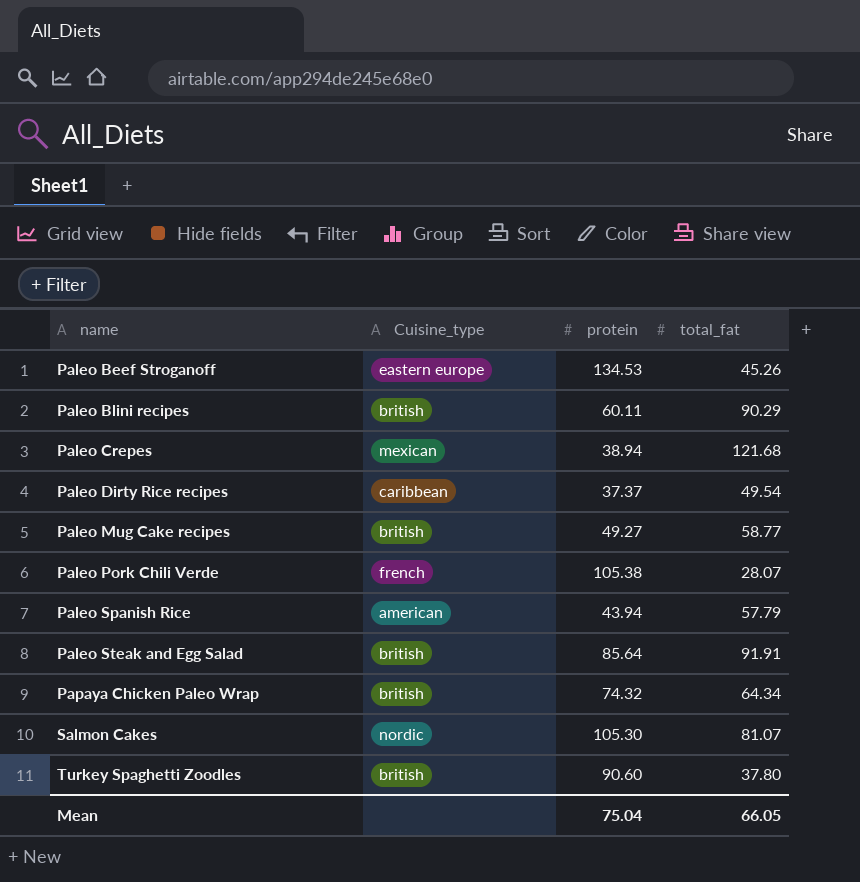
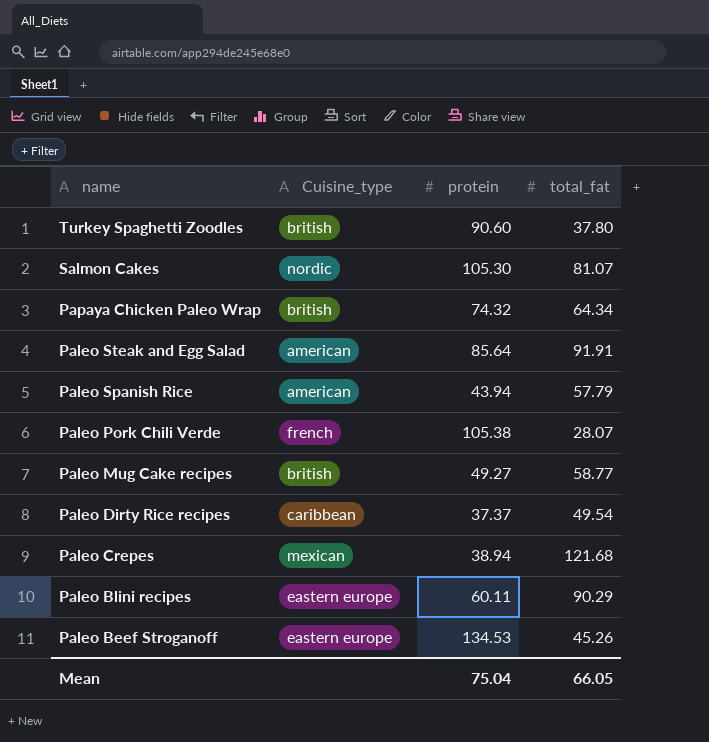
row order: name ascending -> name descending
Paleo Steak and Egg Salad | Cuisine_type: british -> american
Paleo Blini recipes | Cuisine_type: british -> eastern europe

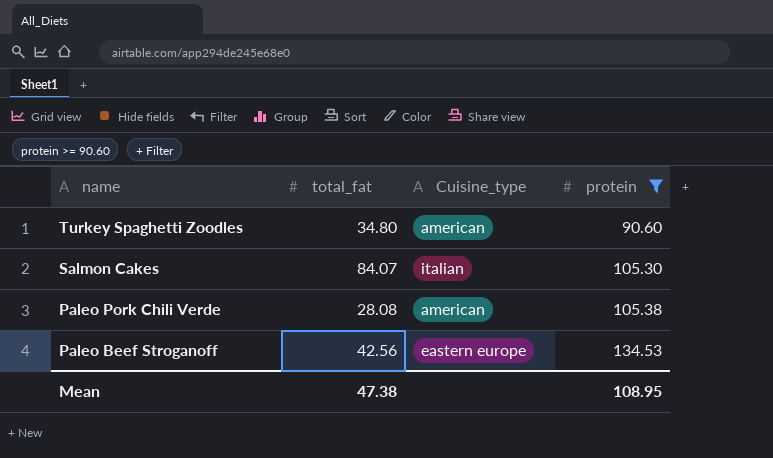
filter: none -> protein >= 90.60
column total_fat | position: 4 -> 2
Turkey Spaghetti Zoodles | total_fat: 37.80 -> 34.80
Turkey Spaghetti Zoodles | Cuisine_type: british -> american
Salmon Cakes | total_fat: 81.07 -> 84.07
Salmon Cakes | Cuisine_type: nordic -> italian
Paleo Pork Chili Verde | total_fat: 28.07 -> 28.08
Paleo Pork Chili Verde | Cuisine_type: french -> american
Paleo Beef Stroganoff | total_fat: 45.26 -> 42.56
Mean | total_fat: 66.05 -> 47.38
Mean | protein: 75.04 -> 108.95

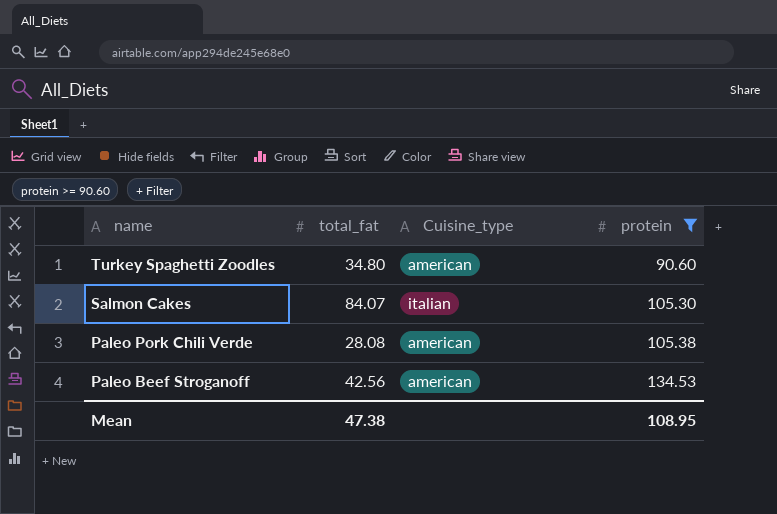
Paleo Beef Stroganoff | Cuisine_type: eastern europe -> american

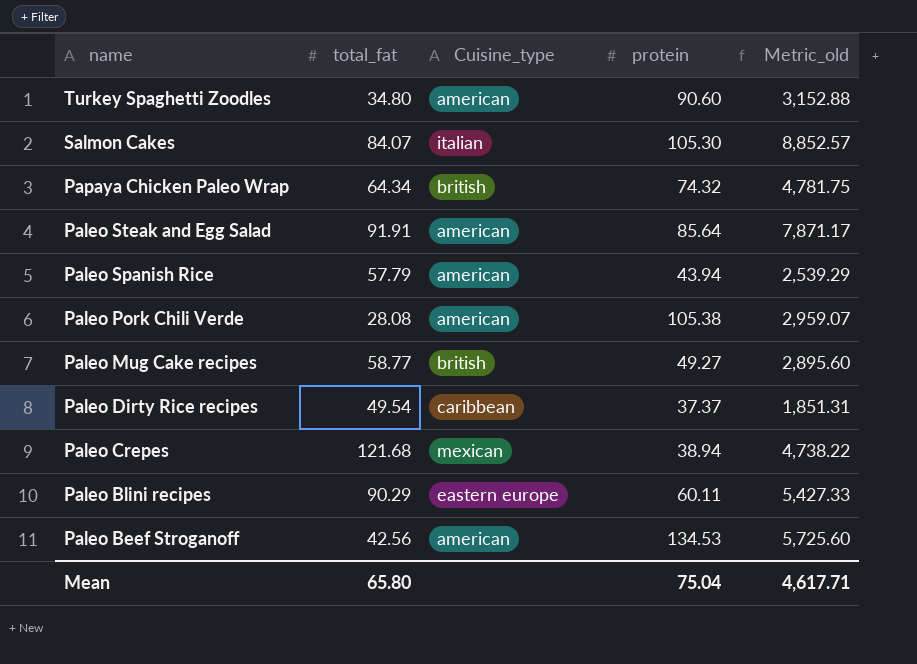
filter: protein >= 90.60 -> none
column Metric_old | formula: none -> [total_fat] * [protein]
Mean | total_fat: 47.38 -> 65.80
Mean | protein: 108.95 -> 75.04

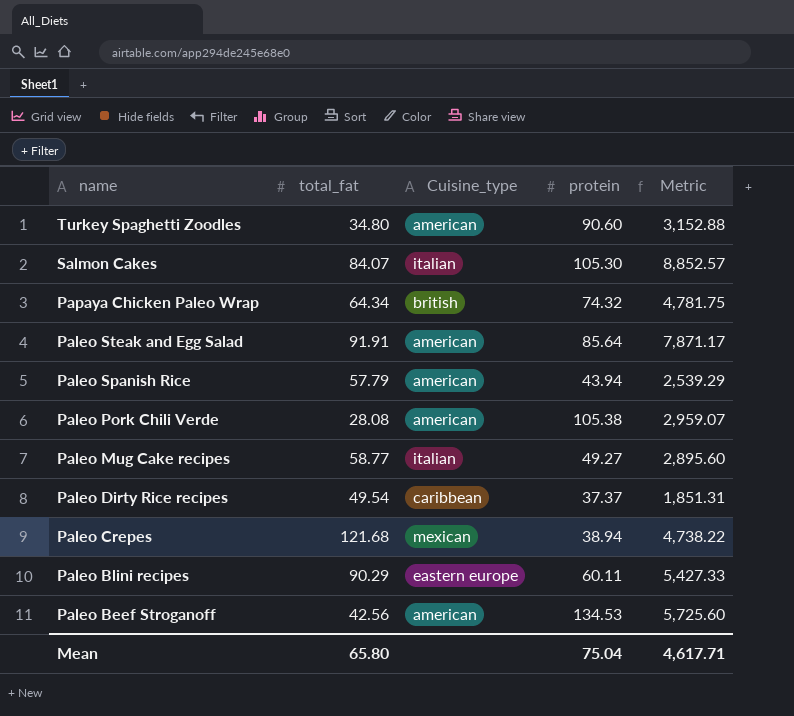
column name: Metric_old -> Metric
Paleo Mug Cake recipes | Cuisine_type: british -> italian

